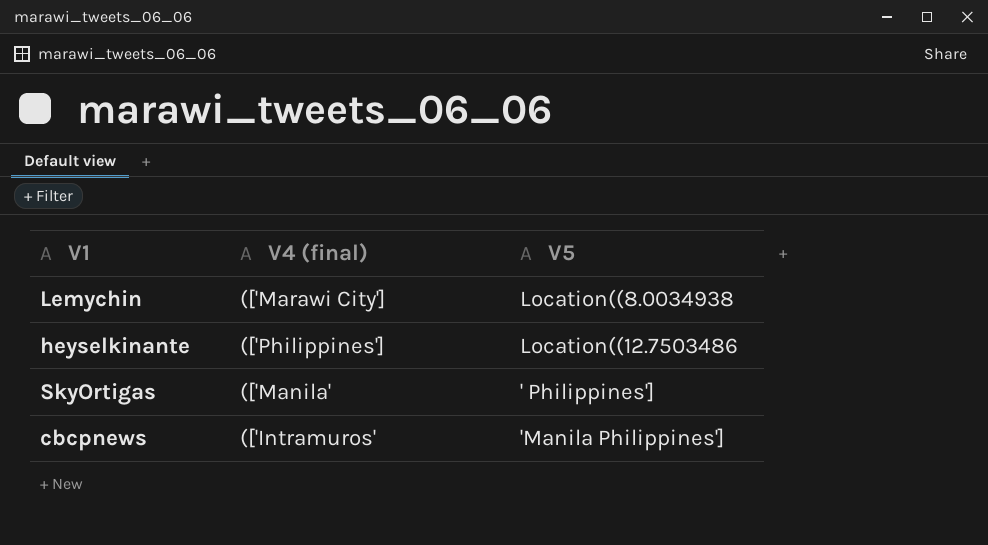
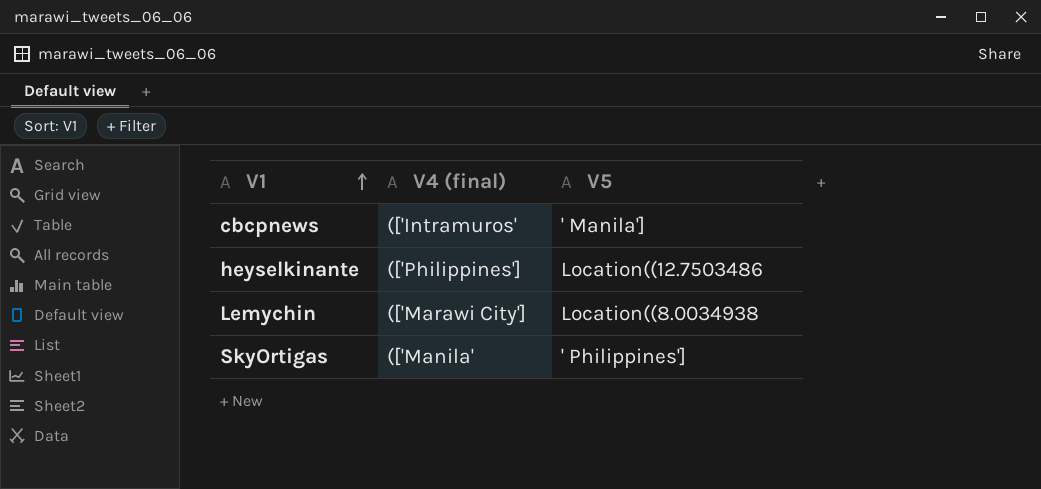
row order: none -> V1 ascending
cbcpnews | V5: 'Manila Philippines'] -> ' Manila']

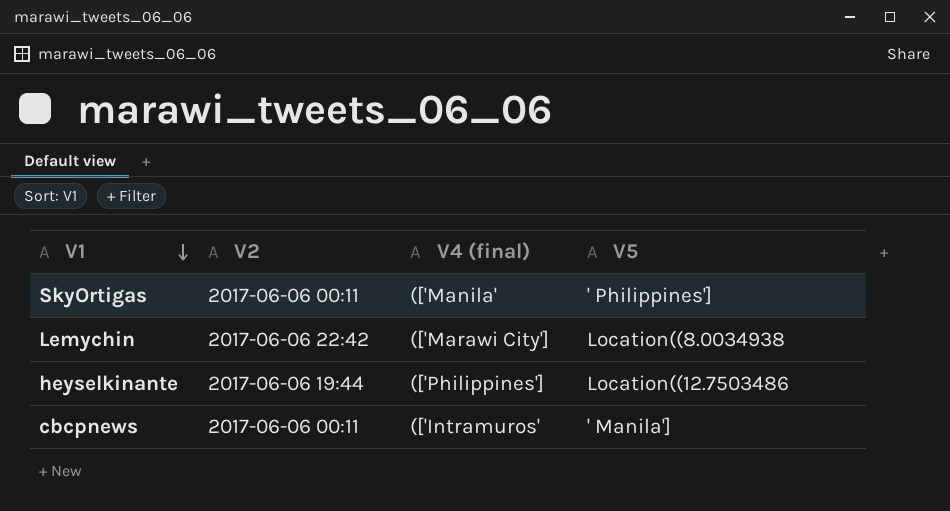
row order: V1 ascending -> V1 descending
column V2 | position: none -> 2

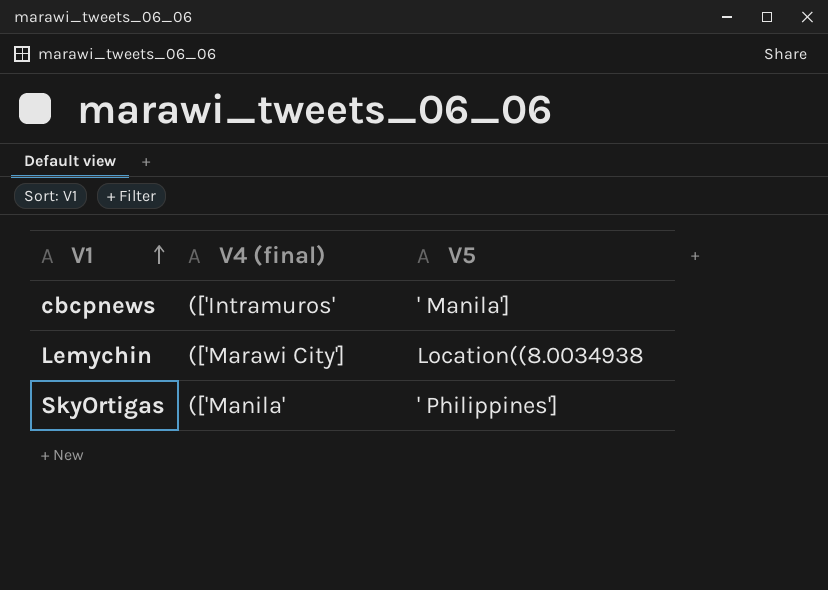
row order: V1 descending -> V1 ascending
column V2 | position: 2 -> none
row heyselkinante: 2017-06-06 19:44 | (['Philippines'] | Location((12.7503486 -> none

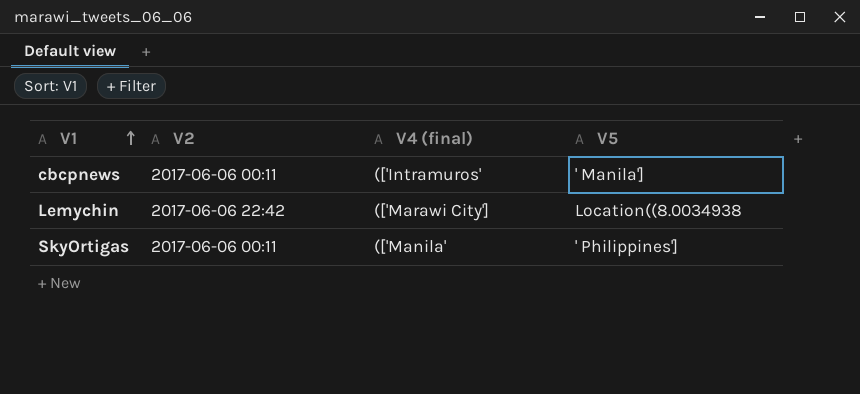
column V2 | position: none -> 2

